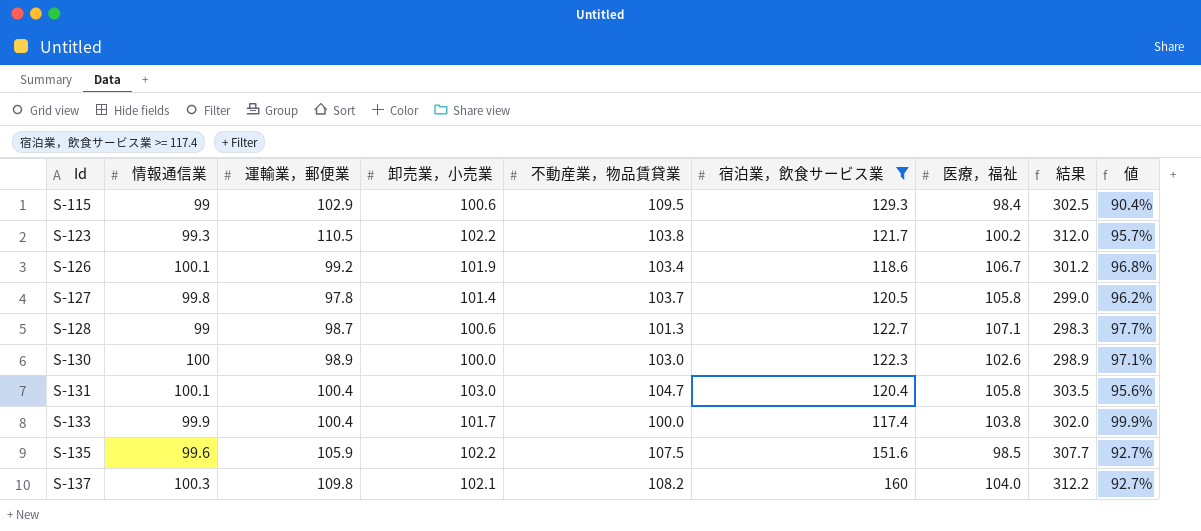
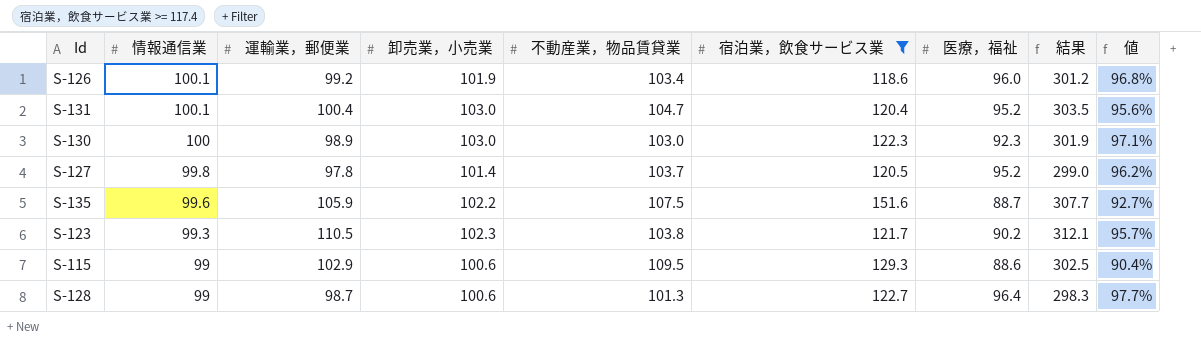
row order: Id ascending -> 情報通信業 descending
row S-133: 99.9 | 100.4 | 101.7 | 100.0 | 117.4 | 103.8 | 302.0 | 99.9% -> none
row S-137: 100.3 | 109.8 | 102.1 | 108.2 | 160 | 104.0 | 312.2 | 92.7% -> none
S-126 | 医療，福祉: 106.7 -> 96.0
S-131 | 医療，福祉: 105.8 -> 95.2
S-130 | 卸売業，小売業: 100.0 -> 103.0
S-130 | 医療，福祉: 102.6 -> 92.3
S-130 | 結果: 298.9 -> 301.9
S-127 | 医療，福祉: 105.8 -> 95.2
S-135 | 医療，福祉: 98.5 -> 88.7
S-123 | 卸売業，小売業: 102.2 -> 102.3
S-123 | 医療，福祉: 100.2 -> 90.2
S-123 | 結果: 312.0 -> 312.1
S-115 | 医療，福祉: 98.4 -> 88.6
S-128 | 医療，福祉: 107.1 -> 96.4

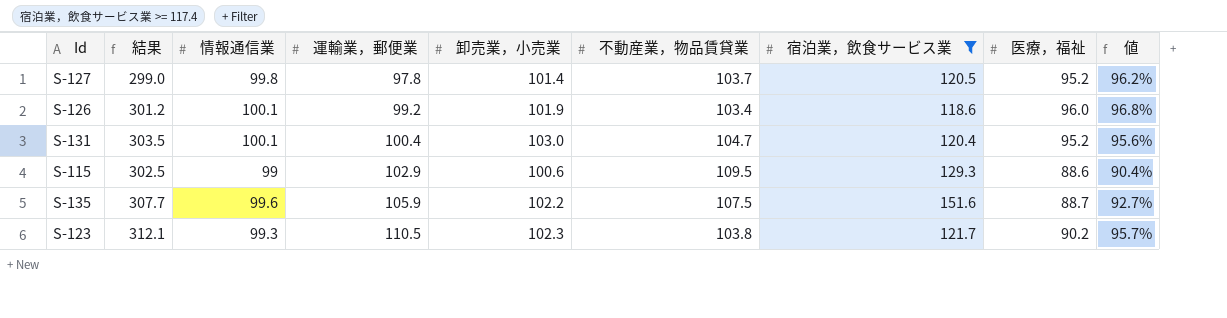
row order: 情報通信業 descending -> 運輸業，郵便業 ascending
column 結果 | position: 8 -> 2
row S-130: 100 | 98.9 | 103.0 | 103.0 | 122.3 | 92.3 | 301.9 | 97.1% -> none
row S-128: 99 | 98.7 | 100.6 | 101.3 | 122.7 | 96.4 | 298.3 | 97.7% -> none

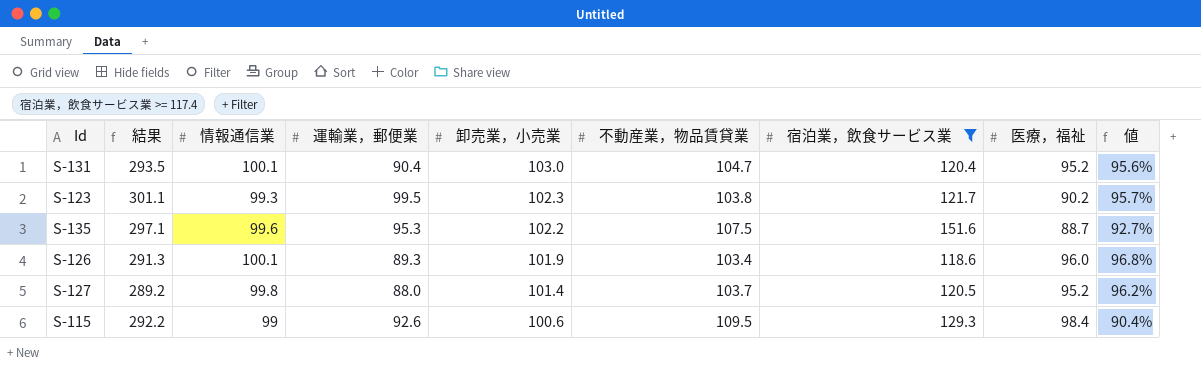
row order: 運輸業，郵便業 ascending -> 卸売業，小売業 descending
S-131 | 結果: 303.5 -> 293.5
S-131 | 運輸業，郵便業: 100.4 -> 90.4
S-123 | 結果: 312.1 -> 301.1
S-123 | 運輸業，郵便業: 110.5 -> 99.5
S-135 | 結果: 307.7 -> 297.1
S-135 | 運輸業，郵便業: 105.9 -> 95.3
S-126 | 結果: 301.2 -> 291.3
S-126 | 運輸業，郵便業: 99.2 -> 89.3
S-127 | 結果: 299.0 -> 289.2
S-127 | 運輸業，郵便業: 97.8 -> 88.0
S-115 | 結果: 302.5 -> 292.2
S-115 | 運輸業，郵便業: 102.9 -> 92.6
S-115 | 医療，福祉: 88.6 -> 98.4

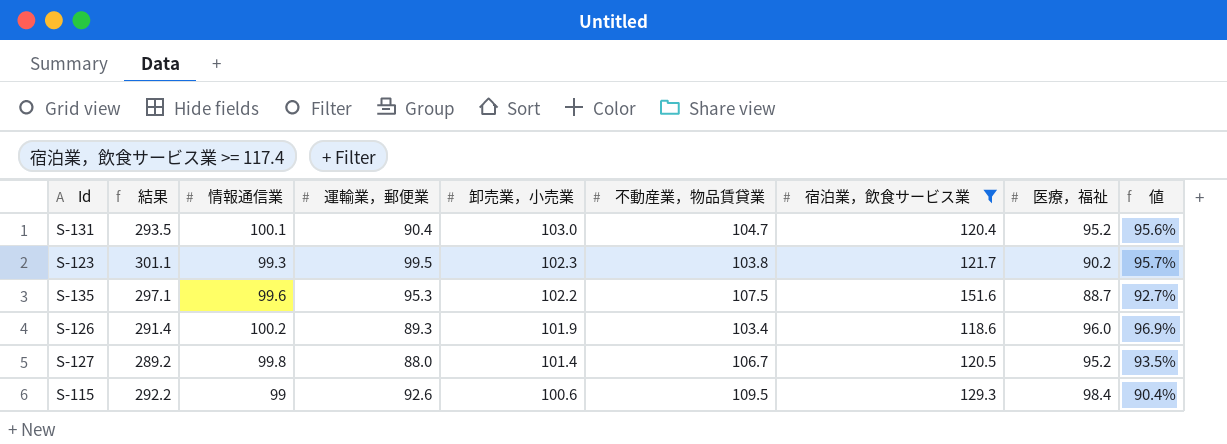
S-126 | 結果: 291.3 -> 291.4
S-126 | 情報通信業: 100.1 -> 100.2
S-126 | 値: 96.8% -> 96.9%
S-127 | 不動産業，物品賃貸業: 103.7 -> 106.7
S-127 | 値: 96.2% -> 93.5%

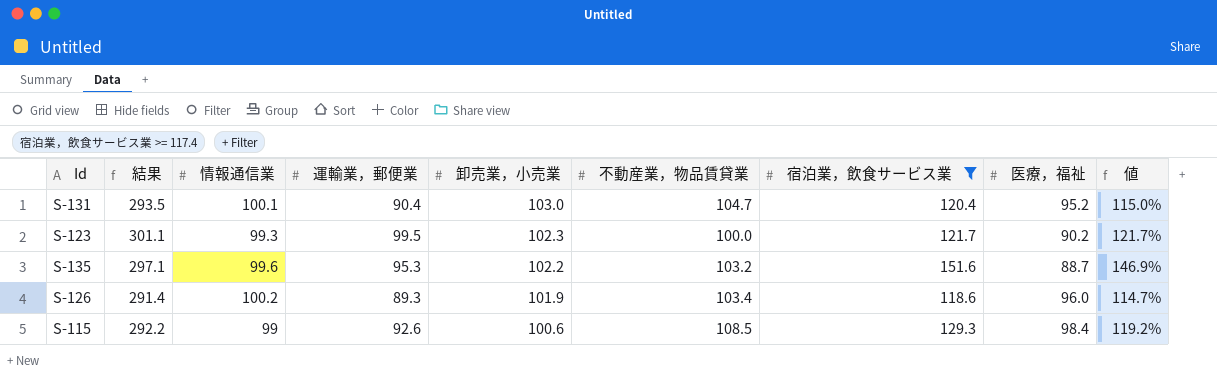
column 値 | formula: [情報通信業] / [不動産業，物品賃貸業] -> [宿泊業，飲食サービス業] / [不動産業，物品賃貸業]
row S-127: 289.2 | 99.8 | 88.0 | 101.4 | 106.7 | 120.5 | 95.2 | 93.5% -> none
S-123 | 不動産業，物品賃貸業: 103.8 -> 100.0
S-135 | 不動産業，物品賃貸業: 107.5 -> 103.2
S-115 | 不動産業，物品賃貸業: 109.5 -> 108.5

